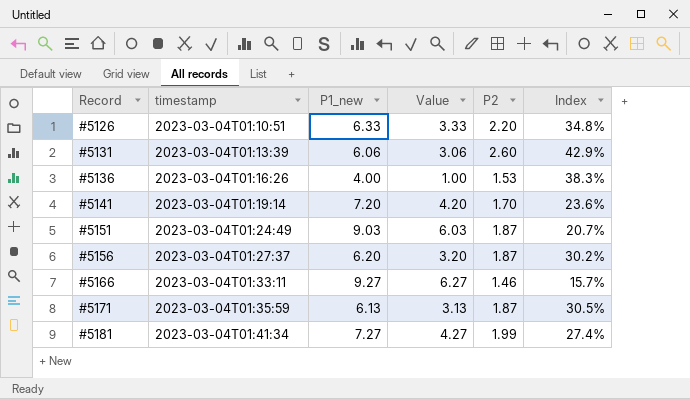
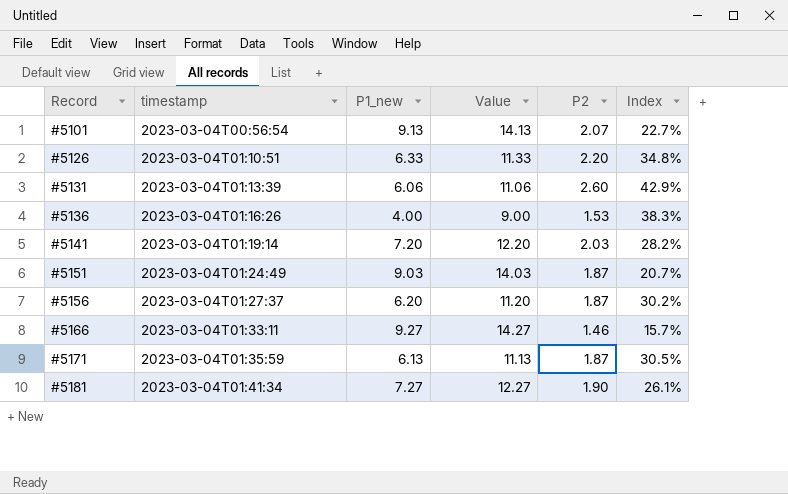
column Value | formula: [P1_new] - 3 -> [P1_new] + 5
row #5101: none -> 2023-03-04T00:56:54 | 9.13 | 14.13 | 2.07 | 22.7%
#5141 | P2: 1.70 -> 2.03
#5141 | Index: 23.6% -> 28.2%
#5181 | P2: 1.99 -> 1.90
#5181 | Index: 27.4% -> 26.1%

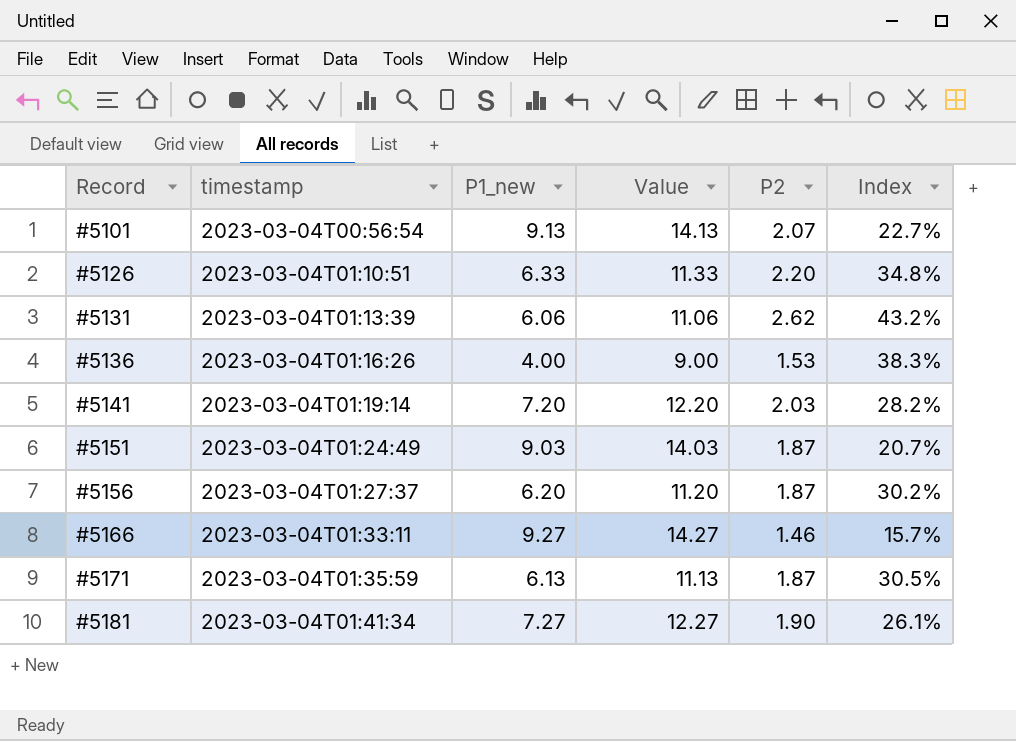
#5131 | P2: 2.60 -> 2.62
#5131 | Index: 42.9% -> 43.2%

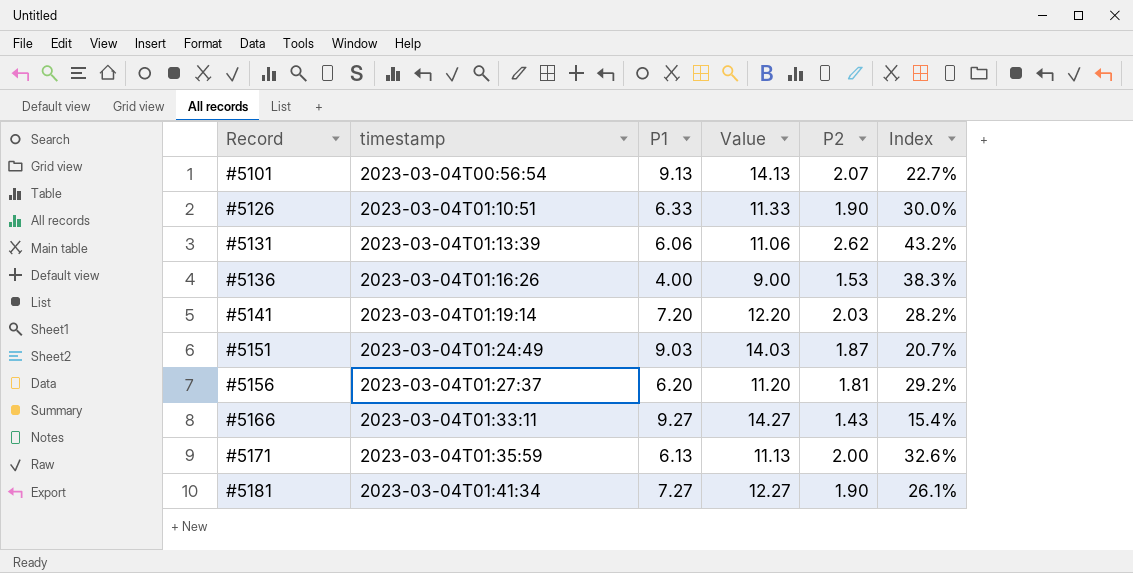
column name: P1_new -> P1
#5126 | P2: 2.20 -> 1.90
#5126 | Index: 34.8% -> 30.0%
#5156 | P2: 1.87 -> 1.81
#5156 | Index: 30.2% -> 29.2%
#5166 | P2: 1.46 -> 1.43
#5166 | Index: 15.7% -> 15.4%
#5171 | P2: 1.87 -> 2.00
#5171 | Index: 30.5% -> 32.6%

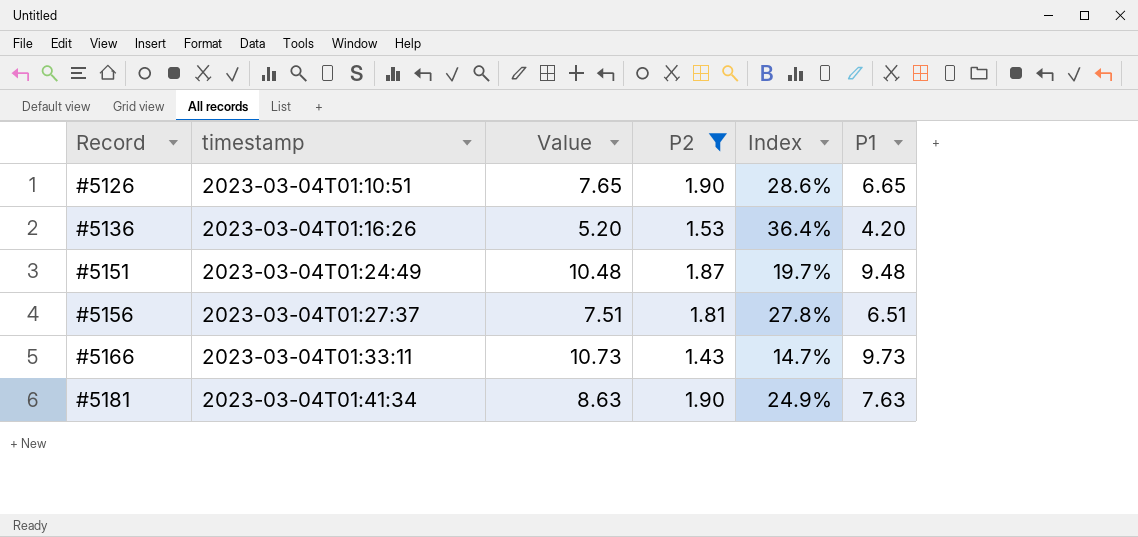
filter: none -> P2 <= 1.90
column Value | formula: [P1] + 5 -> [P1] + 1
column P1 | position: 3 -> 6
#5126 | Index: 30.0% -> 28.6%
#5126 | P1: 6.33 -> 6.65
#5136 | Index: 38.3% -> 36.4%
#5136 | P1: 4.00 -> 4.20
#5151 | Index: 20.7% -> 19.7%
#5151 | P1: 9.03 -> 9.48
#5156 | Index: 29.2% -> 27.8%
#5156 | P1: 6.20 -> 6.51
#5166 | Index: 15.4% -> 14.7%
#5166 | P1: 9.27 -> 9.73
#5181 | Index: 26.1% -> 24.9%
#5181 | P1: 7.27 -> 7.63

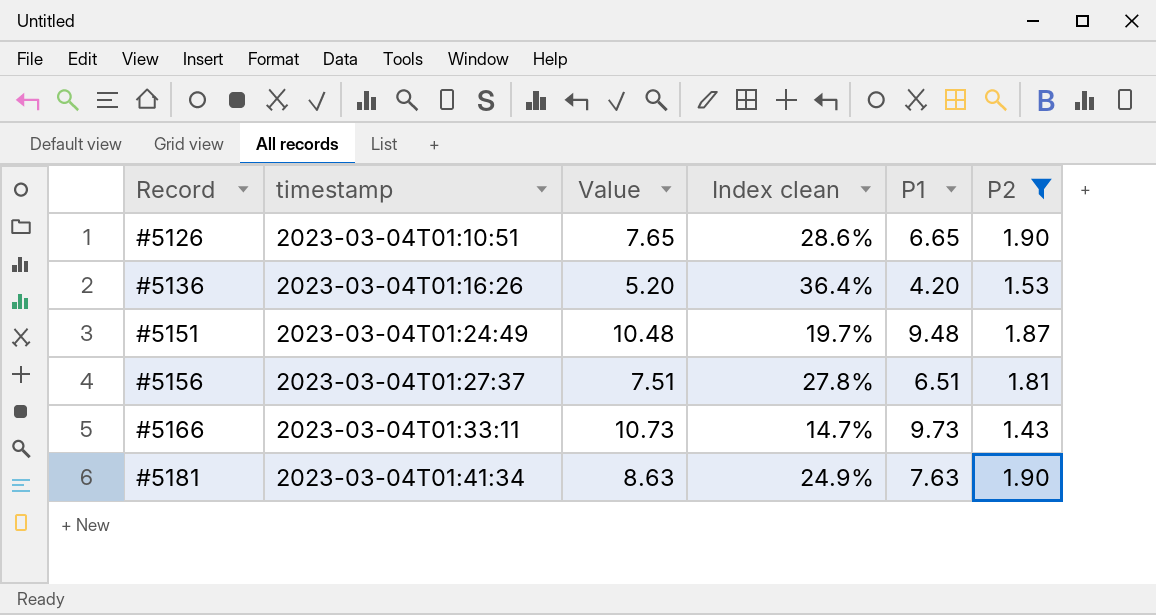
column name: Index -> Index clean
column P2 | position: 4 -> 6

